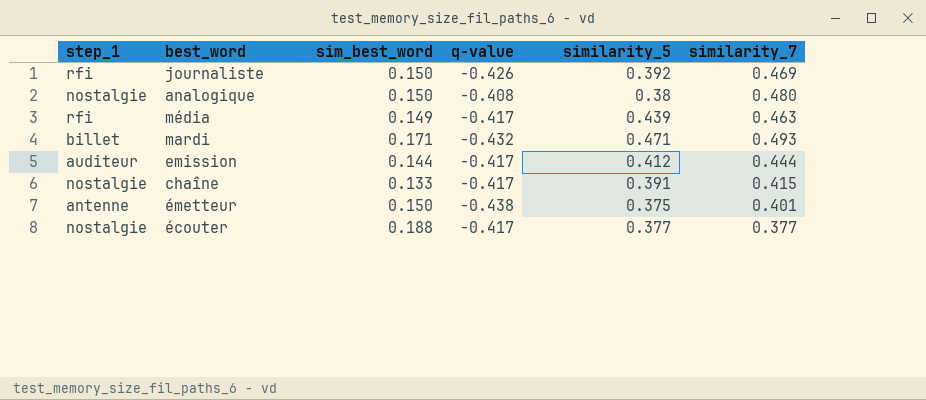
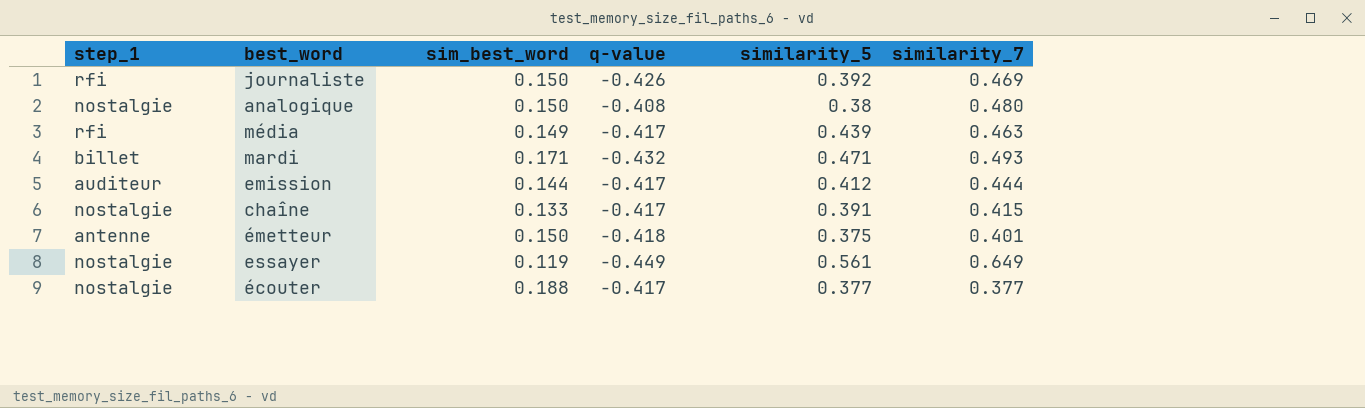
émetteur | q-value: -0.438 -> -0.418
row essayer: none -> nostalgie | 0.119 | -0.449 | 0.561 | 0.649

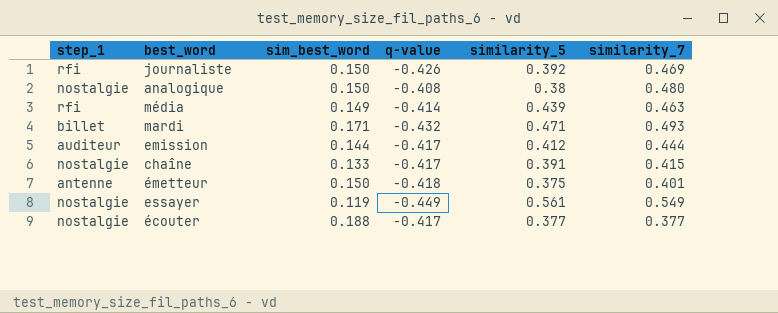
média | q-value: -0.417 -> -0.414
essayer | similarity_7: 0.649 -> 0.549

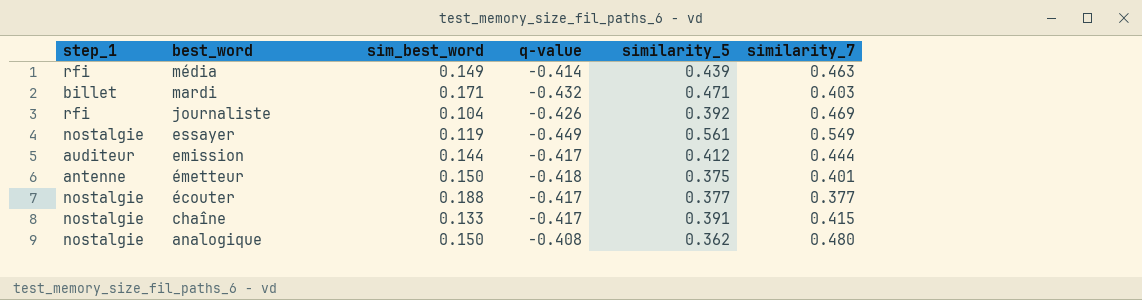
row order: none -> best_word descending
mardi | similarity_7: 0.493 -> 0.403
journaliste | sim_best_word: 0.150 -> 0.104
analogique | similarity_5: 0.38 -> 0.362

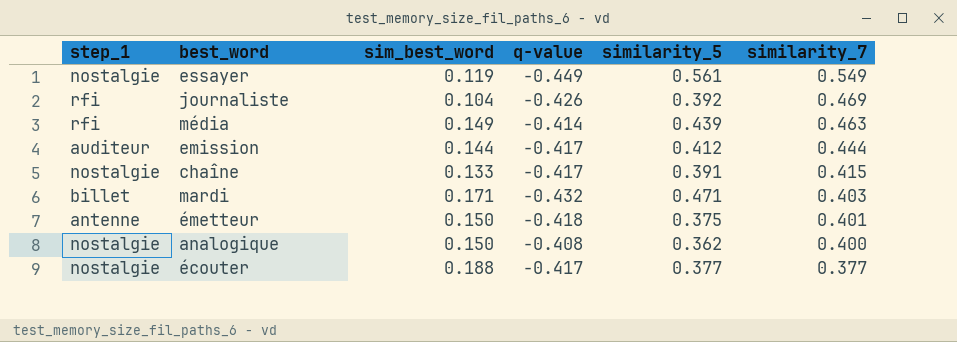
row order: best_word descending -> similarity_7 descending
analogique | similarity_7: 0.480 -> 0.400

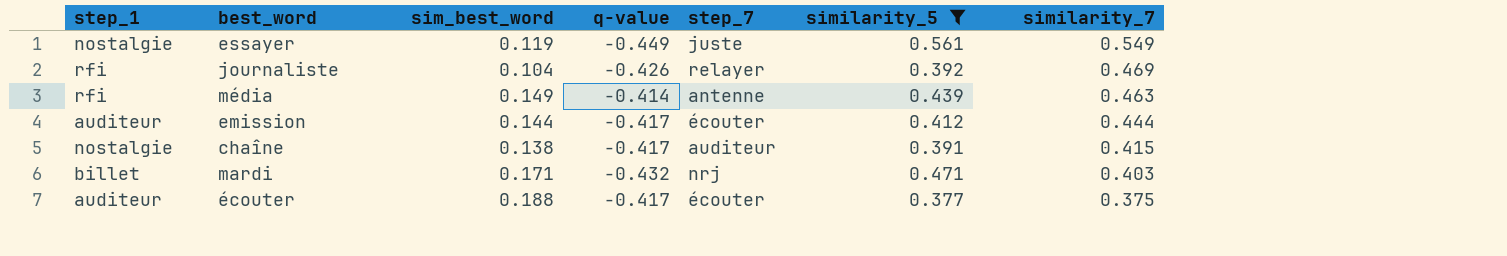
filter: none -> similarity_5 >= 0.377
column step_7 | position: none -> 5
chaîne | sim_best_word: 0.133 -> 0.138
écouter | step_1: nostalgie -> auditeur
écouter | similarity_7: 0.377 -> 0.375

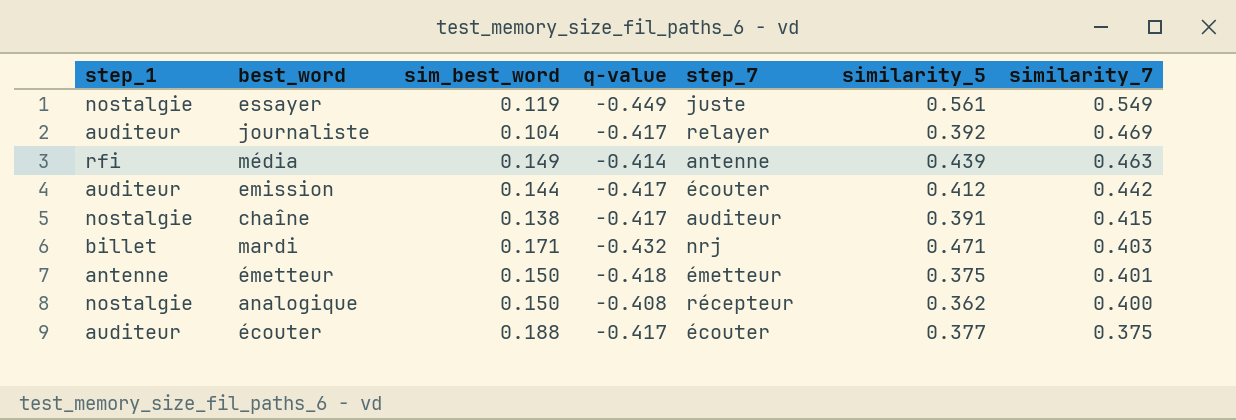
filter: similarity_5 >= 0.377 -> none
journaliste | step_1: rfi -> auditeur
journaliste | q-value: -0.426 -> -0.417
emission | similarity_7: 0.444 -> 0.442

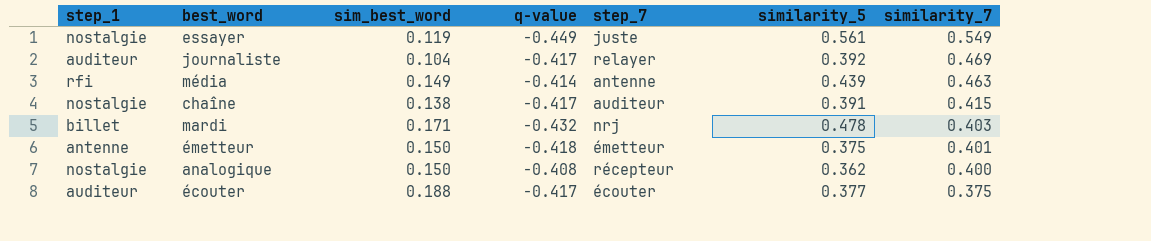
row emission: auditeur | 0.144 | -0.417 | écouter | 0.412 | 0.442 -> none
mardi | similarity_5: 0.471 -> 0.478

